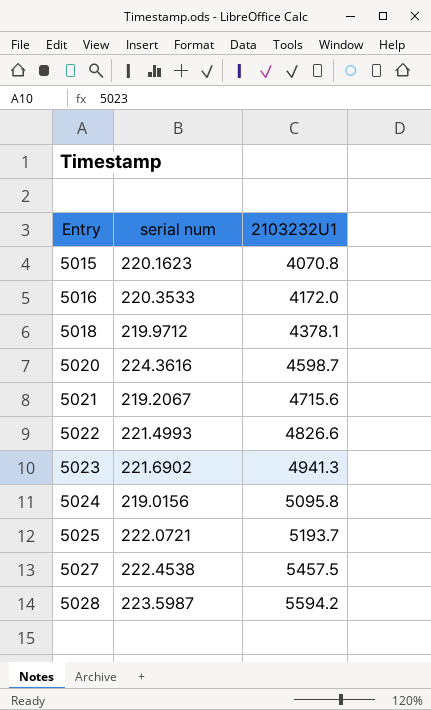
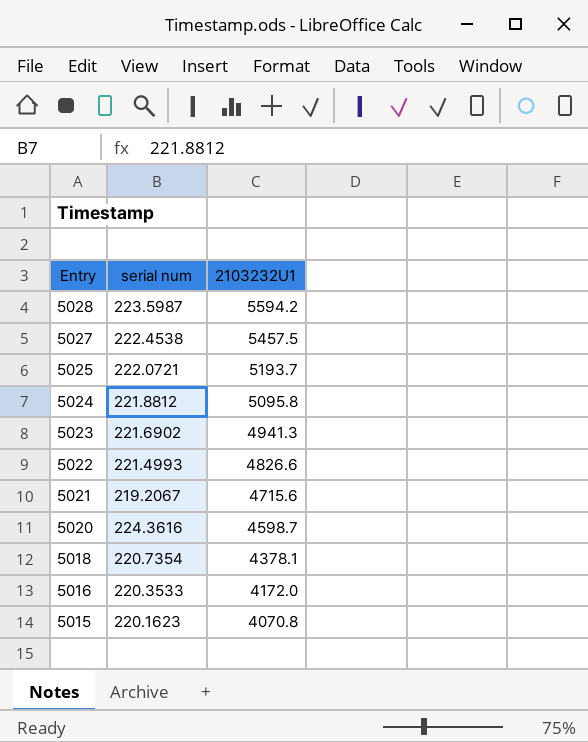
row order: Entry ascending -> Entry descending
5024 | serial num: 219.0156 -> 221.8812
5018 | serial num: 219.9712 -> 220.7354

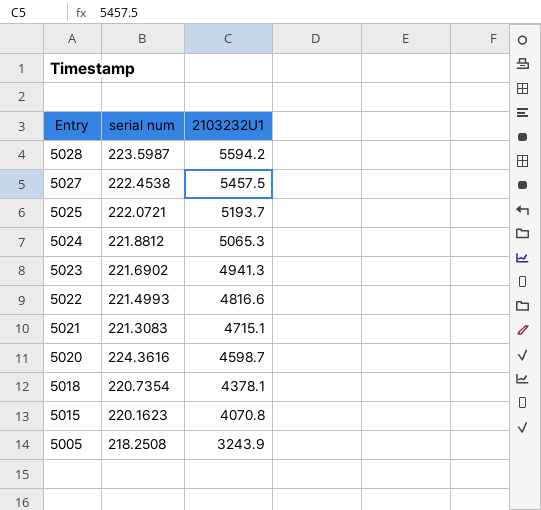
row 5016: 220.3533 | 4172.0 -> none
5024 | 2103232U1: 5095.8 -> 5065.3
5022 | 2103232U1: 4826.6 -> 4816.6
5021 | serial num: 219.2067 -> 221.3083
5021 | 2103232U1: 4715.6 -> 4715.1
row 5005: none -> 218.2508 | 3243.9

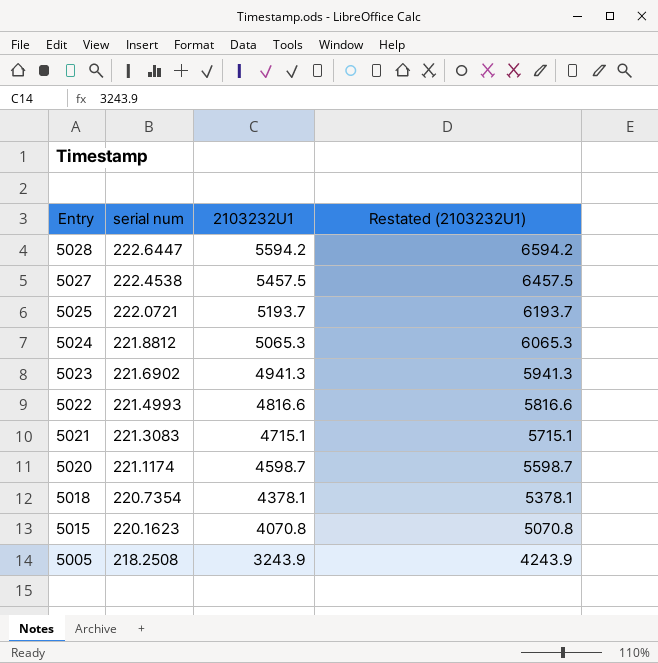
column Restated (2103232U1) | formula: none -> [2103232U1] + 1000
5028 | serial num: 223.5987 -> 222.6447
5020 | serial num: 224.3616 -> 221.1174

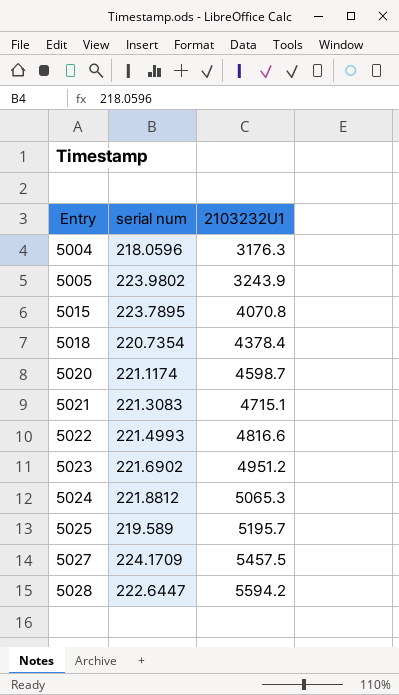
row order: Entry descending -> Entry ascending
column Restated (2103232U1) | formula: [2103232U1] + 1000 -> none
row 5004: none -> 218.0596 | 3176.3
5005 | serial num: 218.2508 -> 223.9802
5015 | serial num: 220.1623 -> 223.7895
5018 | 2103232U1: 4378.1 -> 4378.4
5023 | 2103232U1: 4941.3 -> 4951.2
5025 | serial num: 222.0721 -> 219.589
5025 | 2103232U1: 5193.7 -> 5195.7
5027 | serial num: 222.4538 -> 224.1709

